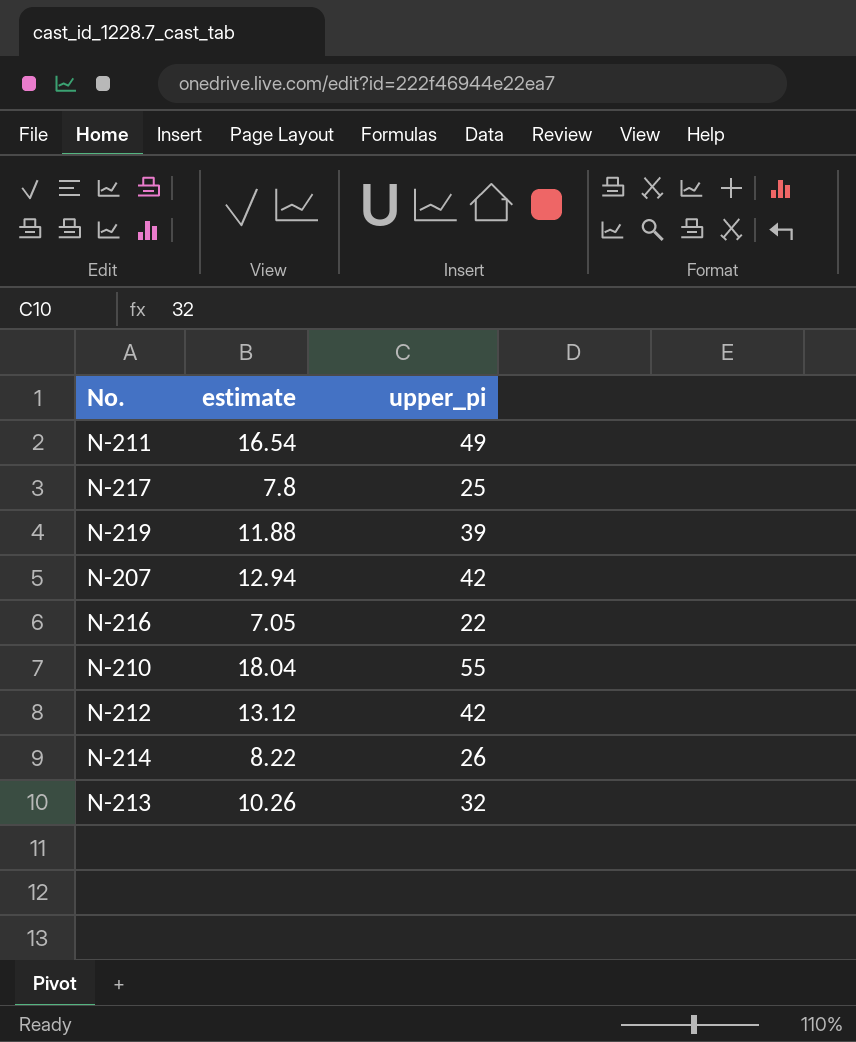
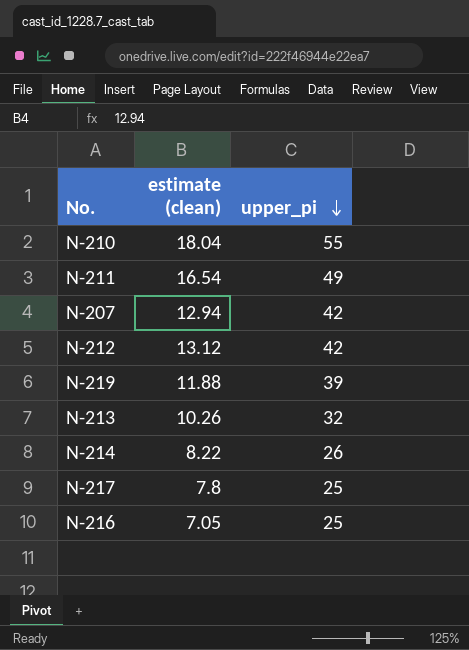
row order: none -> upper_pi descending
column name: estimate -> estimate (clean)
N-216 | upper_pi: 22 -> 25

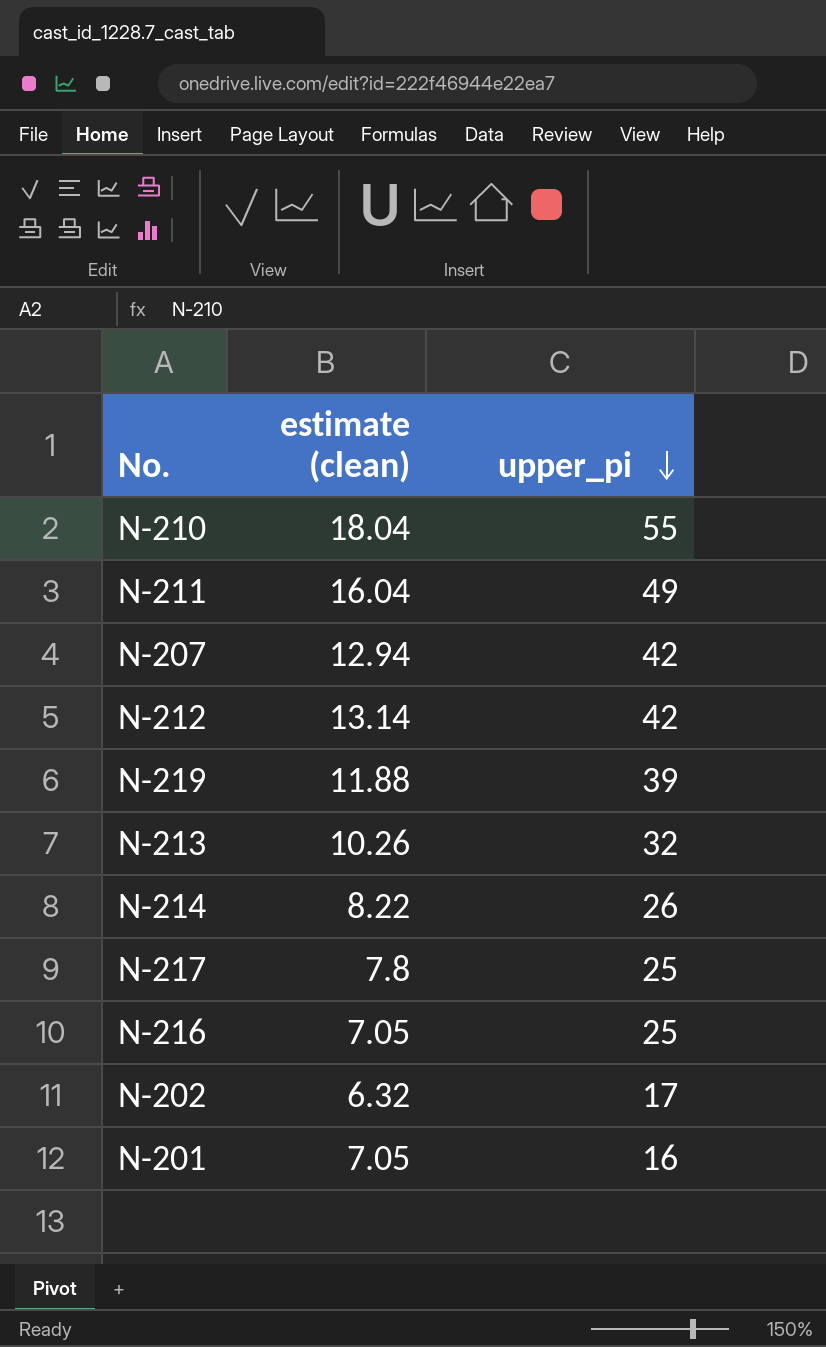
N-211 | estimate (clean): 16.54 -> 16.04
N-212 | estimate (clean): 13.12 -> 13.14
row N-202: none -> 6.32 | 17
row N-201: none -> 7.05 | 16

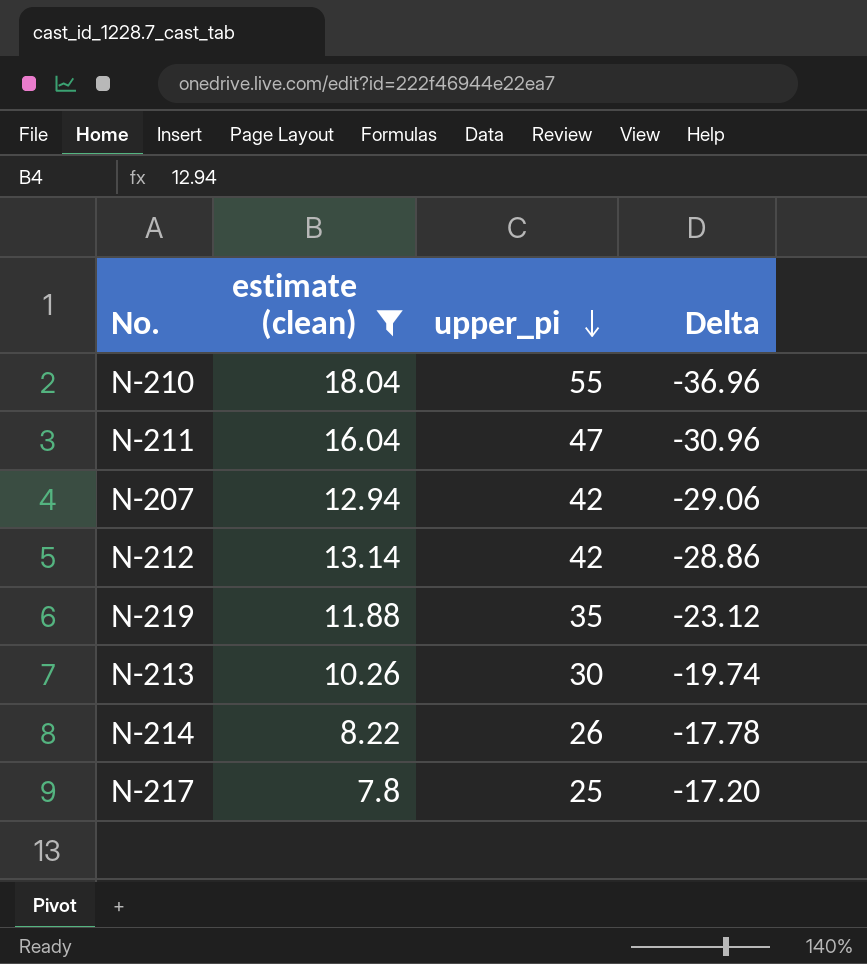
filter: none -> estimate (clean) >= 7.8
column Delta | formula: none -> [estimate (clean)] - [upper_pi]
N-211 | upper_pi: 49 -> 47
N-219 | upper_pi: 39 -> 35
N-213 | upper_pi: 32 -> 30

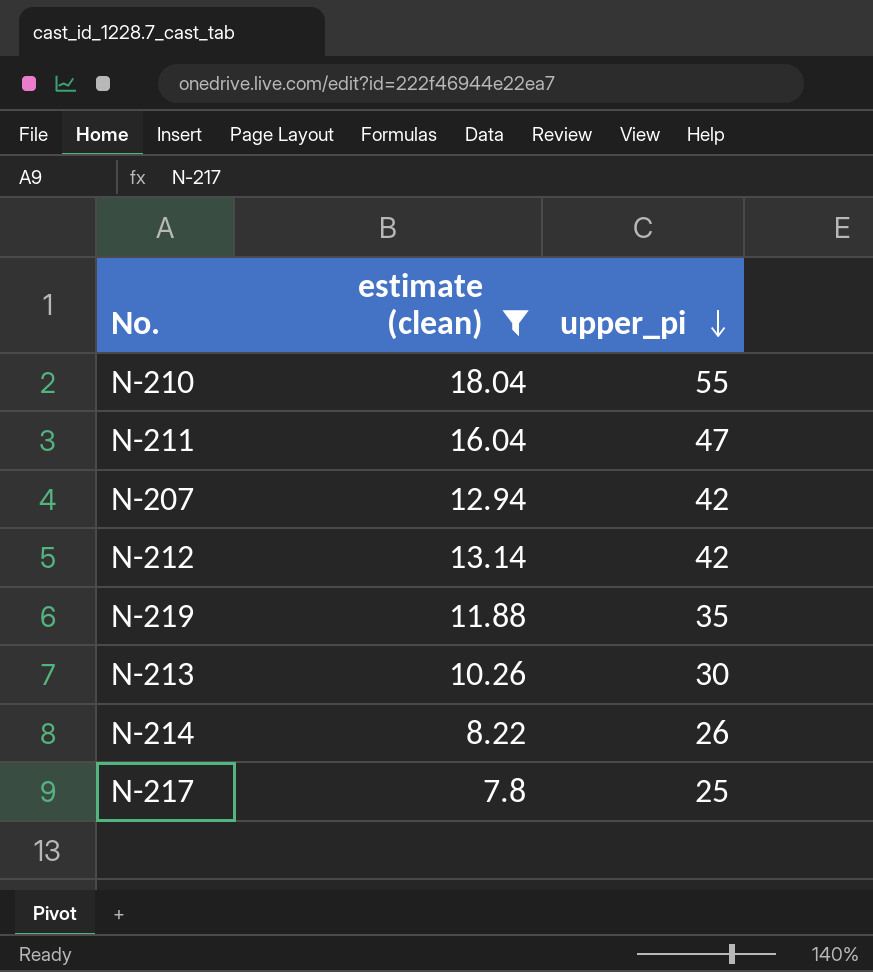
column Delta | formula: [estimate (clean)] - [upper_pi] -> none

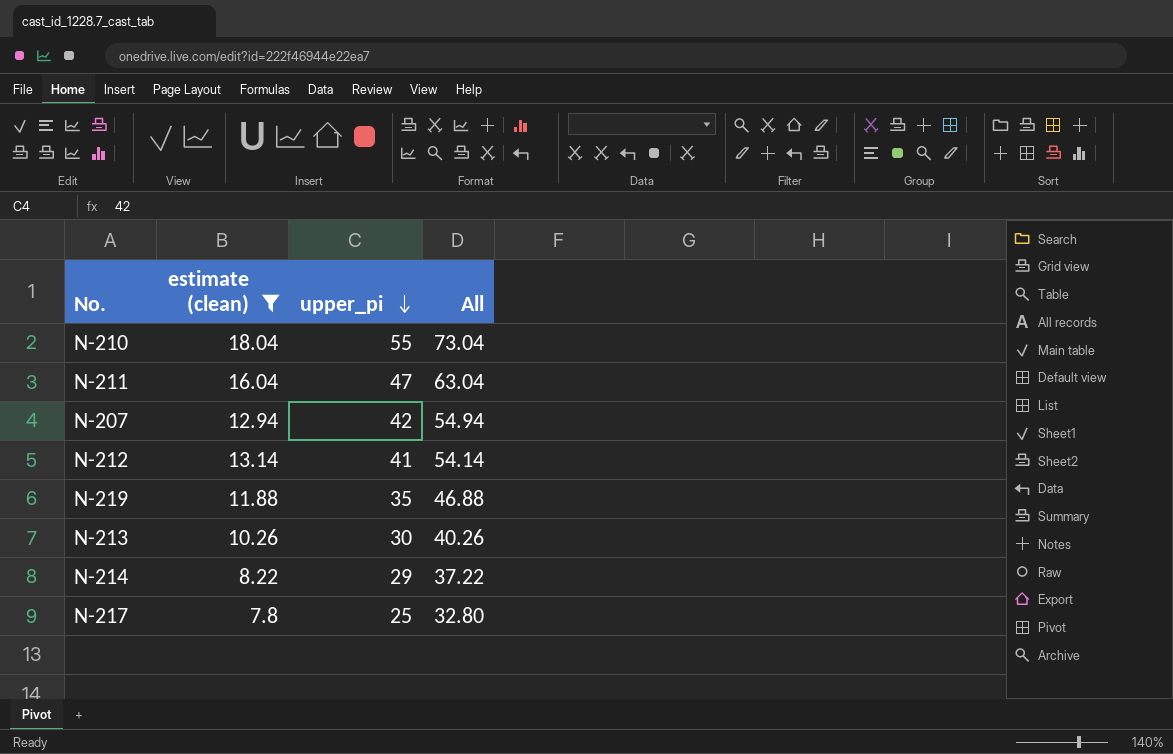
column All | formula: none -> [estimate (clean)] + [upper_pi]
N-212 | upper_pi: 42 -> 41
N-214 | upper_pi: 26 -> 29

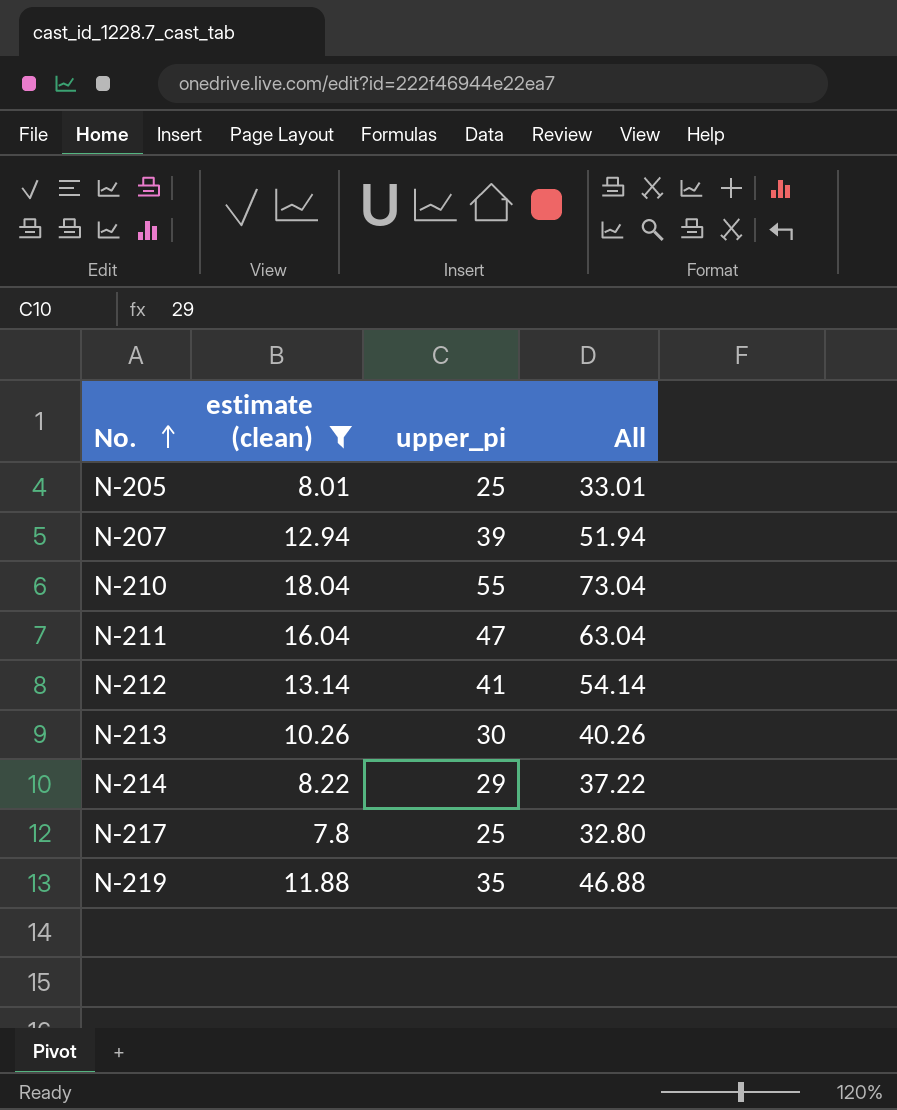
row order: upper_pi descending -> No. ascending
row N-205: none -> 8.01 | 25 | 33.01
N-207 | upper_pi: 42 -> 39
N-207 | All: 54.94 -> 51.94

